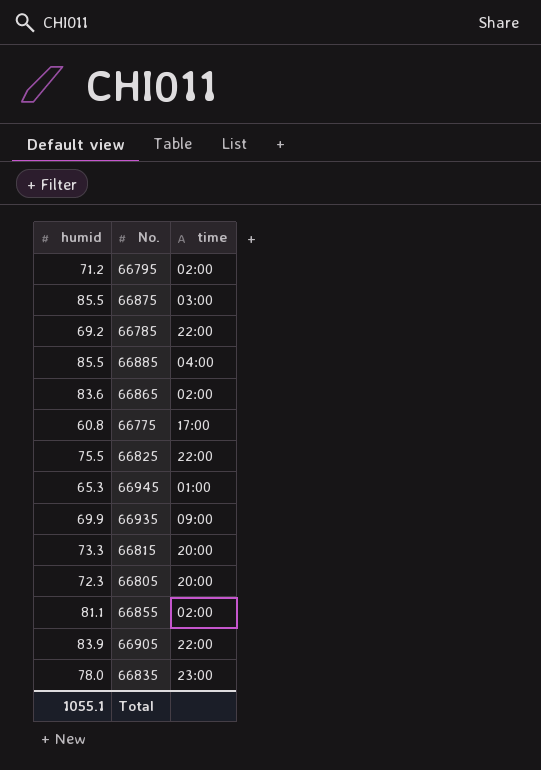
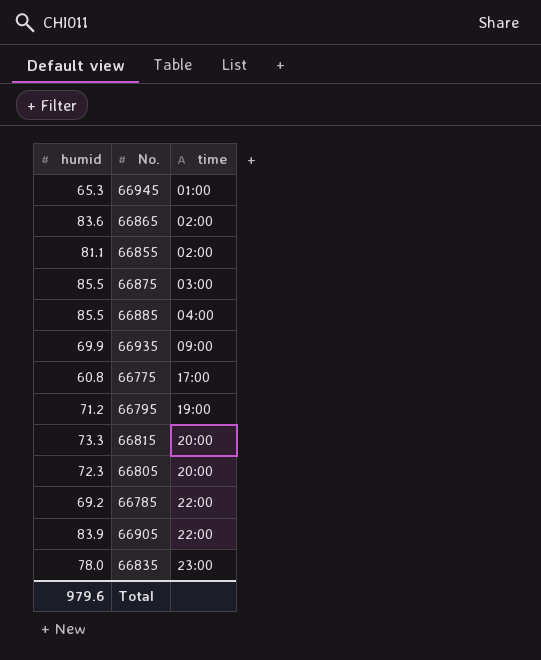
row order: none -> time ascending
row 66825: 75.5 | 22:00 -> none
66795 | time: 02:00 -> 19:00
Total | humid: 1055.1 -> 979.6

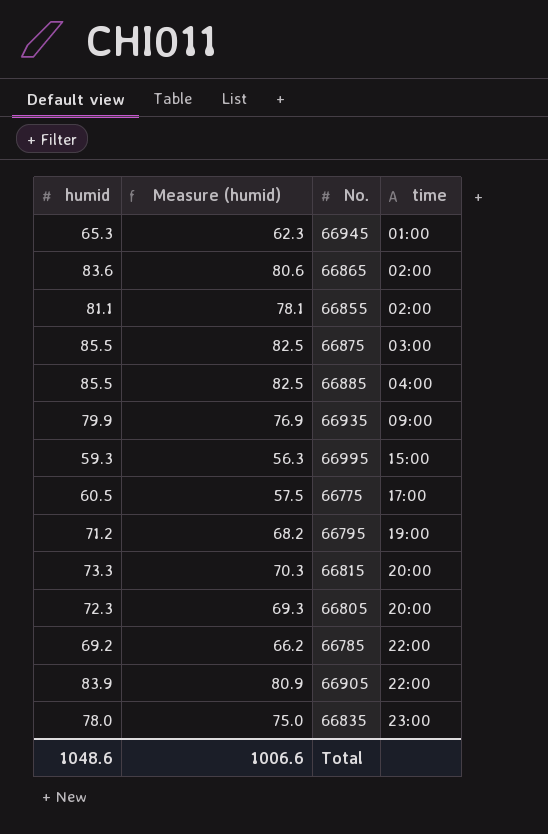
column Measure (humid) | formula: none -> [humid] - 3
66935 | humid: 69.9 -> 79.9
row 66995: none -> 59.3 | 56.3 | 15:00
66775 | humid: 60.8 -> 60.5
Total | humid: 979.6 -> 1048.6

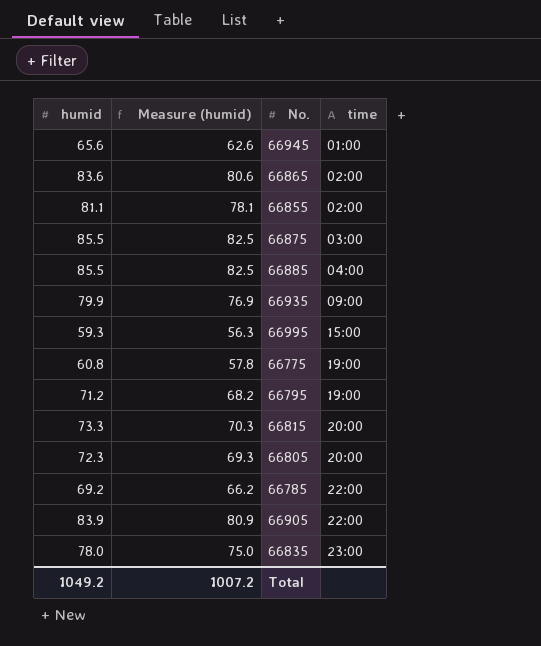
66945 | humid: 65.3 -> 65.6
66945 | Measure (humid): 62.3 -> 62.6
66775 | humid: 60.5 -> 60.8
66775 | Measure (humid): 57.5 -> 57.8
66775 | time: 17:00 -> 19:00
Total | humid: 1048.6 -> 1049.2
Total | Measure (humid): 1006.6 -> 1007.2

